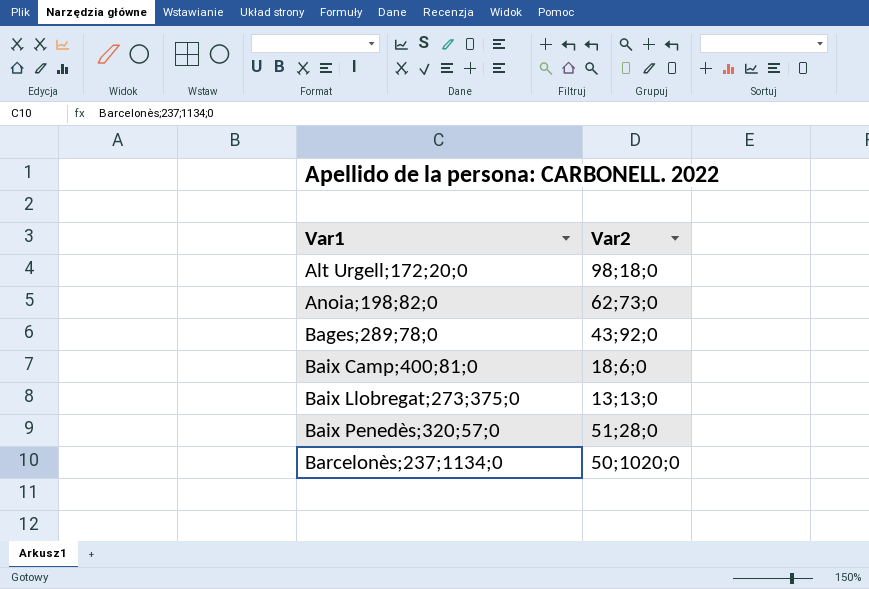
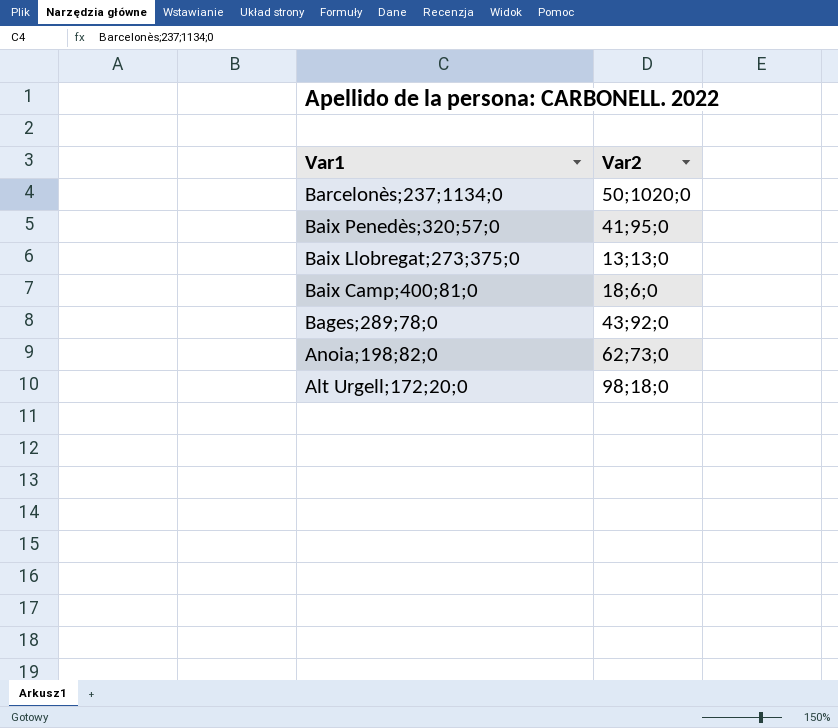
row order: Var1 ascending -> Var1 descending
Baix Penedès;320;57;0 | Var2: 51;28;0 -> 41;95;0

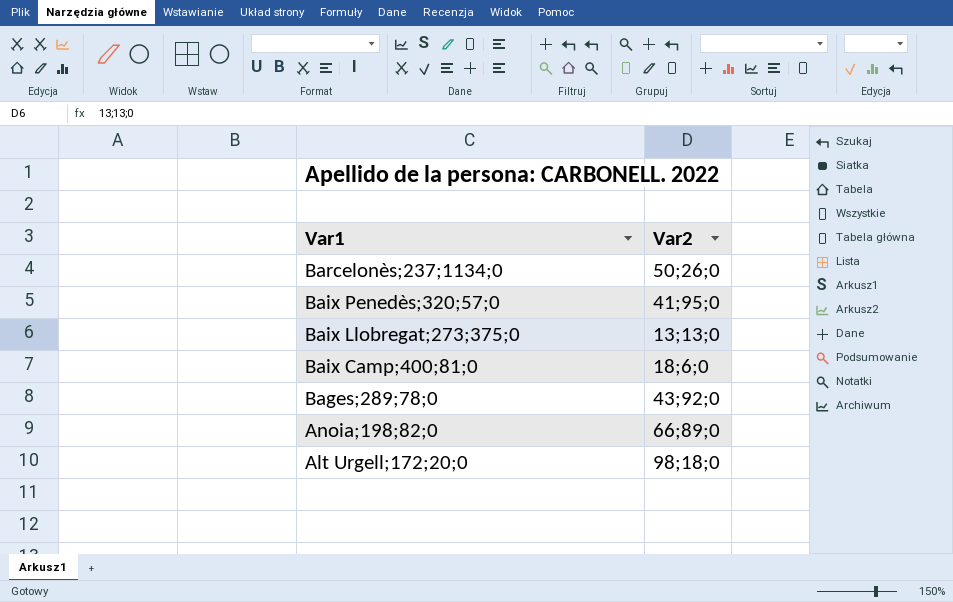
Barcelonès;237;1134;0 | Var2: 50;1020;0 -> 50;26;0
Anoia;198;82;0 | Var2: 62;73;0 -> 66;89;0

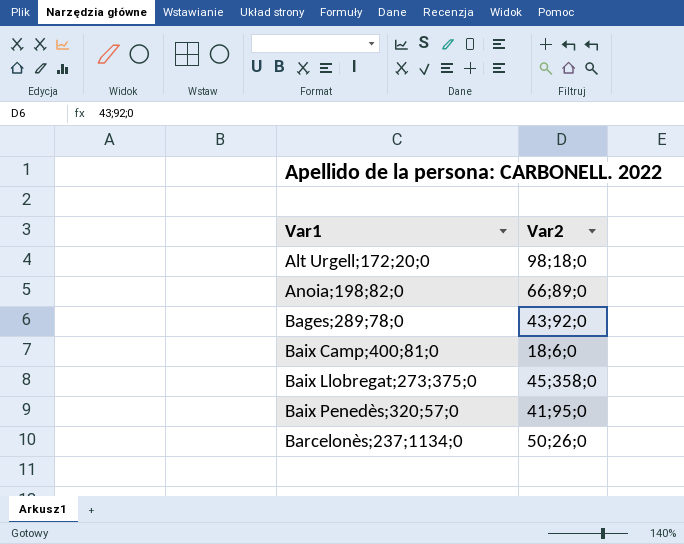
row order: Var1 descending -> Var1 ascending
Baix Llobregat;273;375;0 | Var2: 13;13;0 -> 45;358;0

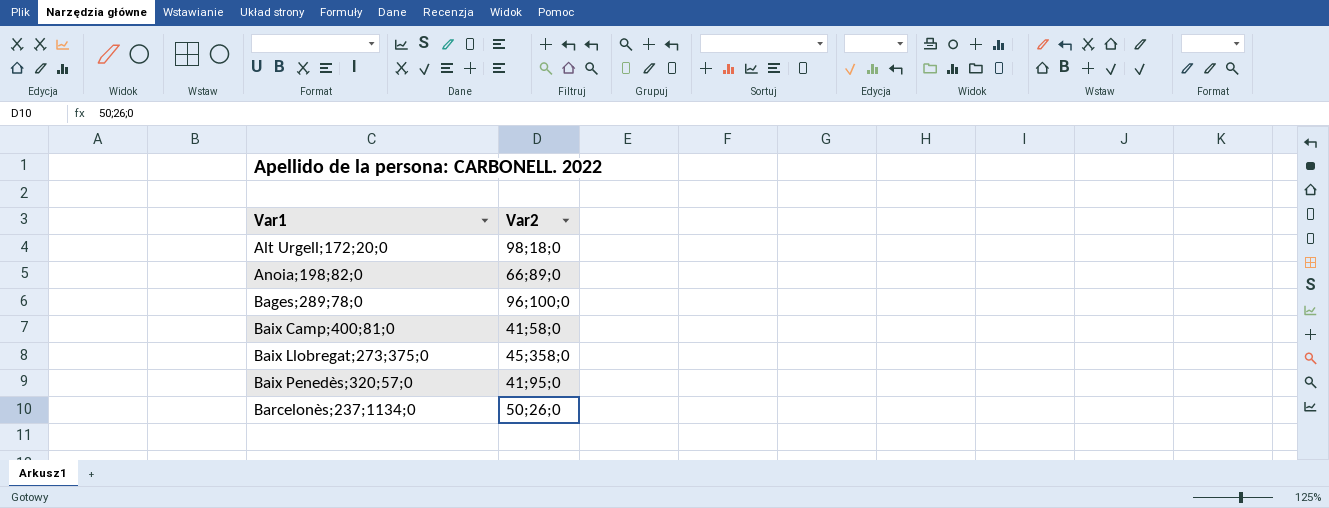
Bages;289;78;0 | Var2: 43;92;0 -> 96;100;0
Baix Camp;400;81;0 | Var2: 18;6;0 -> 41;58;0

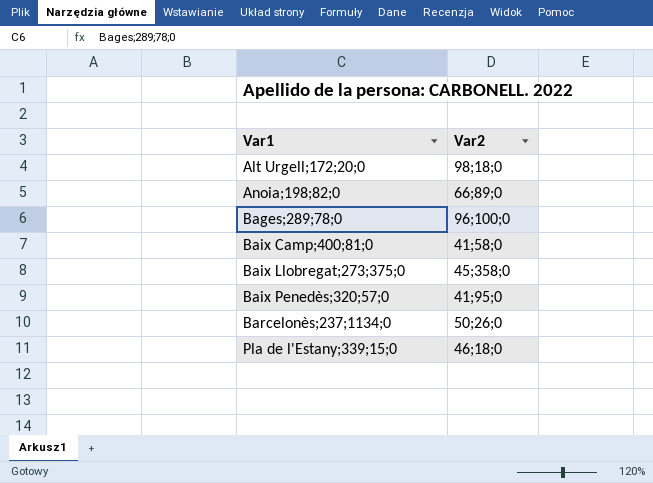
row Pla de l'Estany;339;15;0: none -> 46;18;0

